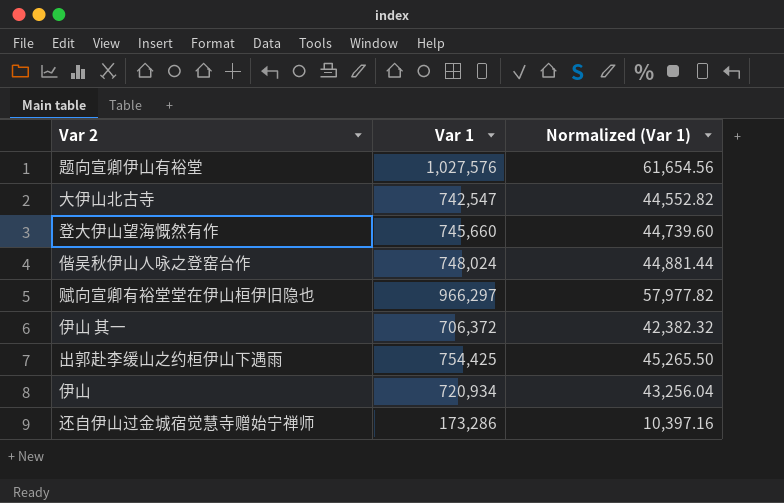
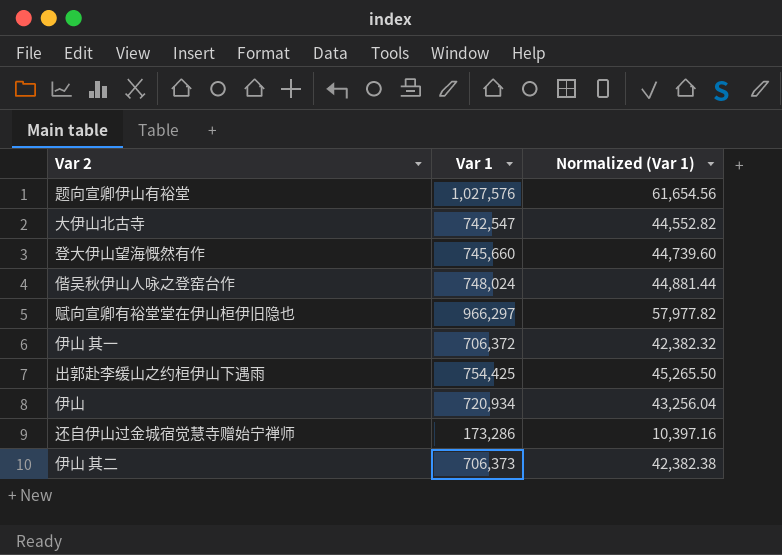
row 伊山 其二: none -> 706,373 | 42,382.38

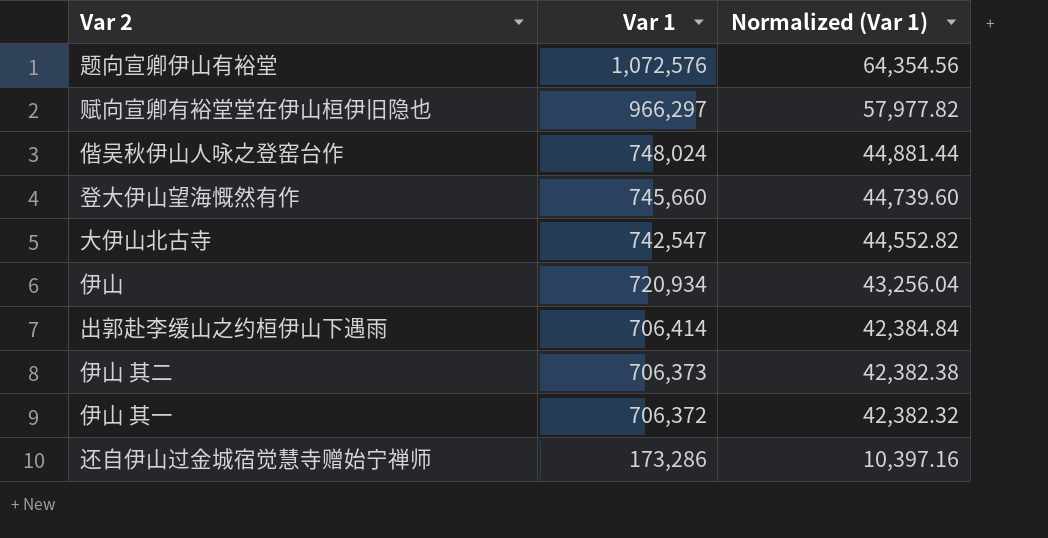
row order: none -> Var 1 descending
题向宣卿伊山有裕堂 | Var 1: 1,027,576 -> 1,072,576
题向宣卿伊山有裕堂 | Normalized (Var 1): 61,654.56 -> 64,354.56
出郭赴李缓山之约桓伊山下遇雨 | Var 1: 754,425 -> 706,414
出郭赴李缓山之约桓伊山下遇雨 | Normalized (Var 1): 45,265.50 -> 42,384.84

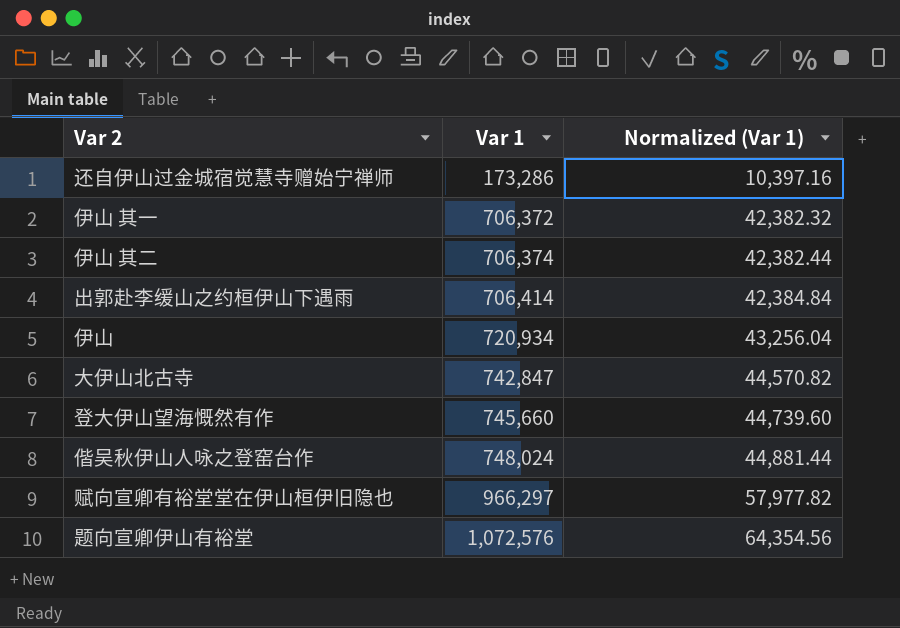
row order: Var 1 descending -> Var 1 ascending
伊山 其二 | Var 1: 706,373 -> 706,374
伊山 其二 | Normalized (Var 1): 42,382.38 -> 42,382.44
大伊山北古寺 | Var 1: 742,547 -> 742,847
大伊山北古寺 | Normalized (Var 1): 44,552.82 -> 44,570.82

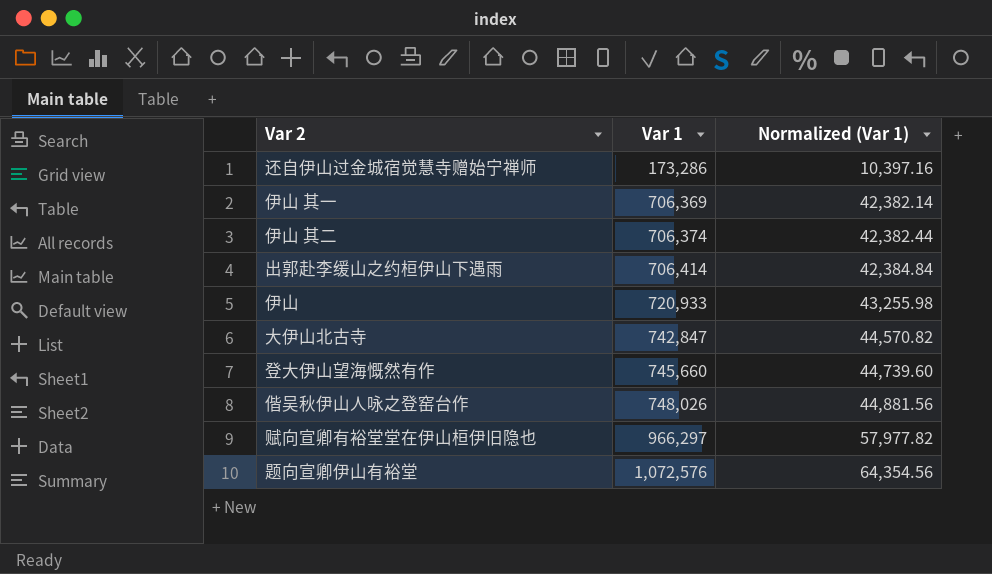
伊山 其一 | Var 1: 706,372 -> 706,369
伊山 其一 | Normalized (Var 1): 42,382.32 -> 42,382.14
伊山 | Var 1: 720,934 -> 720,933
伊山 | Normalized (Var 1): 43,256.04 -> 43,255.98
偕吴秋伊山人咏之登窑台作 | Var 1: 748,024 -> 748,026
偕吴秋伊山人咏之登窑台作 | Normalized (Var 1): 44,881.44 -> 44,881.56

